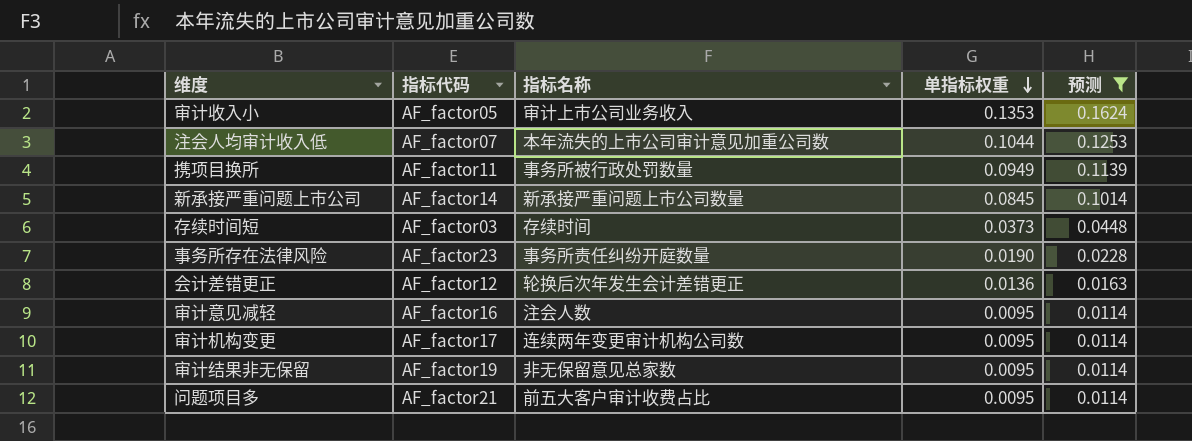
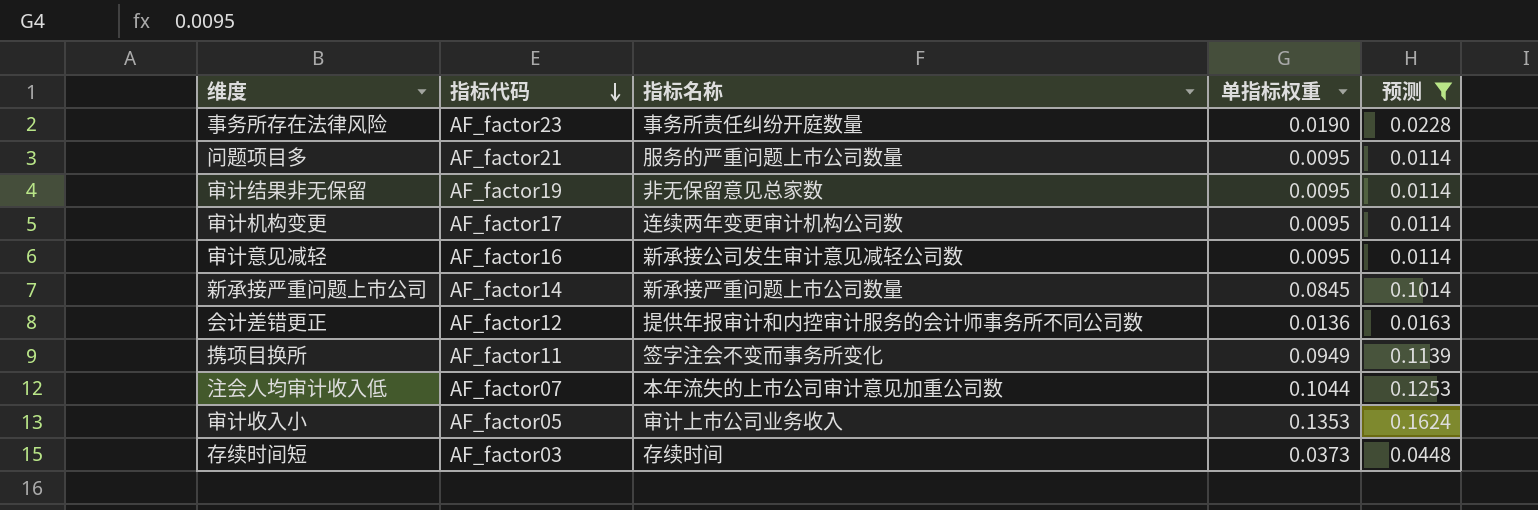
row order: 单指标权重 descending -> 指标代码 descending
问题项目多 | 指标名称: 前五大客户审计收费占比 -> 服务的严重问题上市公司数量
审计意见减轻 | 指标名称: 注会人数 -> 新承接公司发生审计意见减轻公司数
会计差错更正 | 指标名称: 轮换后次年发生会计差错更正 -> 提供年报审计和内控审计服务的会计师事务所不同公司数
携项目换所 | 指标名称: 事务所被行政处罚数量 -> 签字注会不变而事务所变化

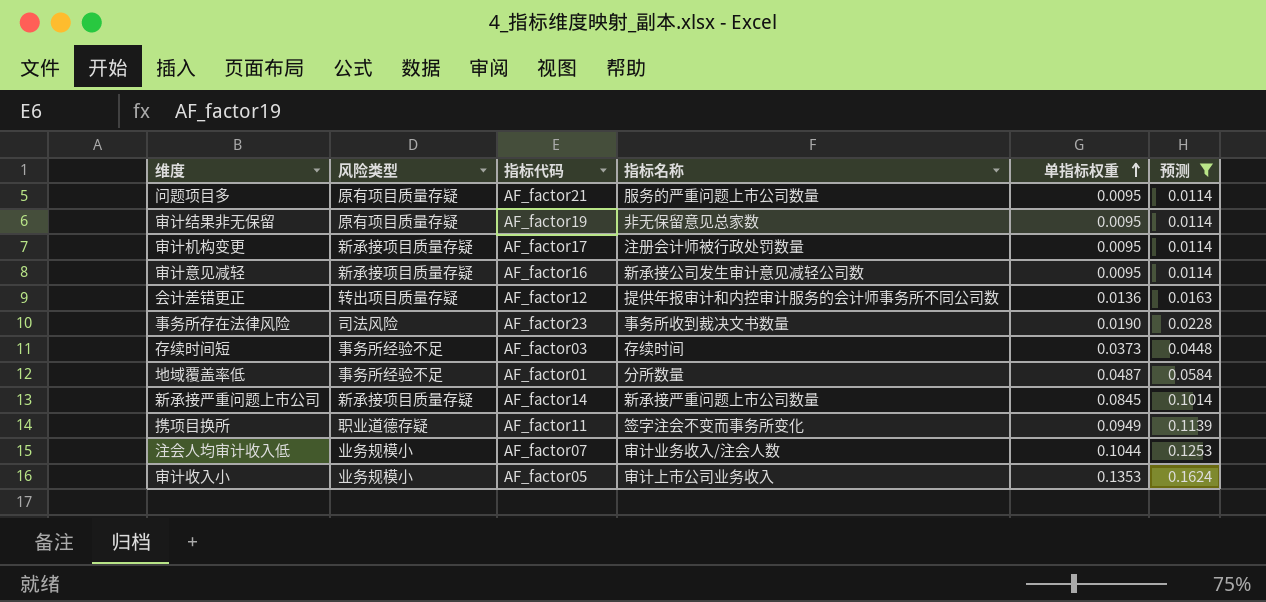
row order: 指标代码 descending -> 单指标权重 ascending
column 风险类型 | position: none -> 2
审计机构变更 | 指标名称: 连续两年变更审计机构公司数 -> 注册会计师被行政处罚数量
事务所存在法律风险 | 指标名称: 事务所责任纠纷开庭数量 -> 事务所收到裁决文书数量
row 地域覆盖率低: none -> 事务所经验不足 | AF_factor01 | 分所数量 | 0.0487 | 0.0584
注会人均审计收入低 | 指标名称: 本年流失的上市公司审计意见加重公司数 -> 审计业务收入/注会人数

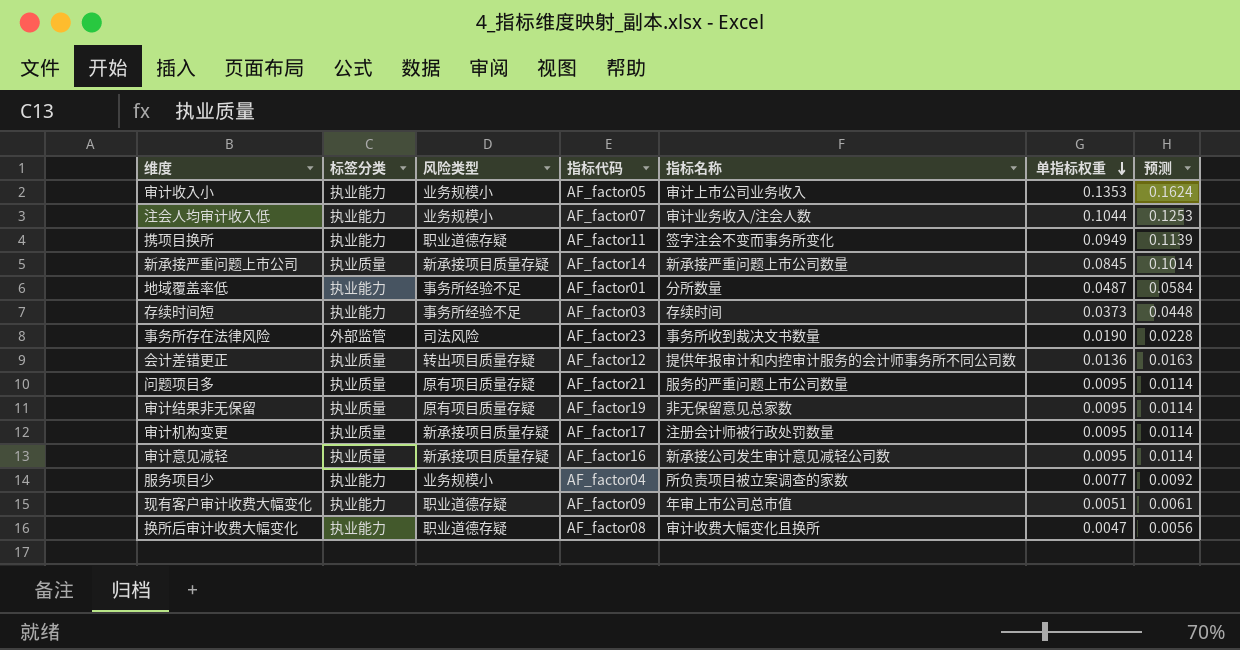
filter: 预测 >= 0.0114 -> none
row order: 单指标权重 ascending -> 单指标权重 descending
column 标签分类 | position: none -> 2

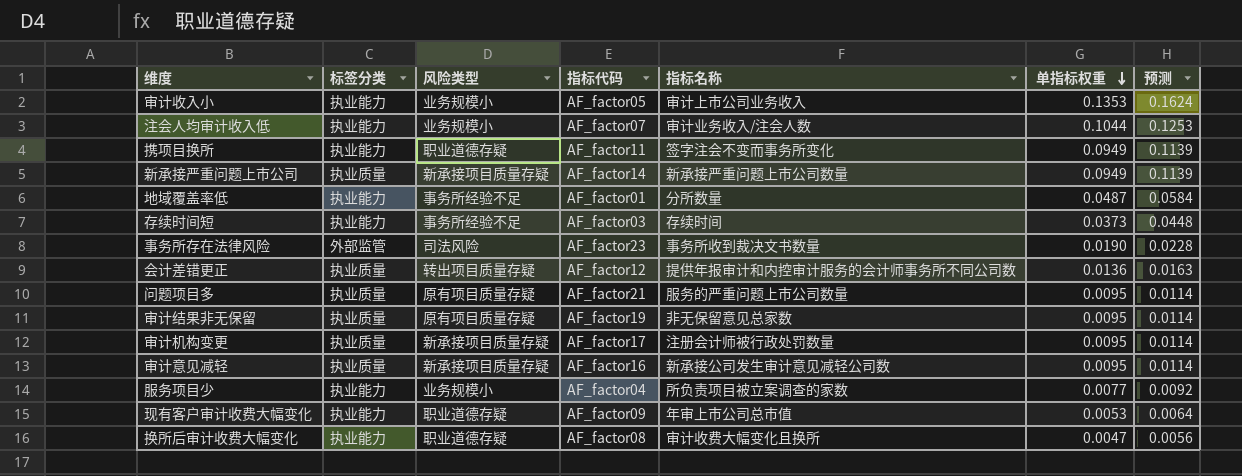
新承接严重问题上市公司 | 单指标权重: 0.0845 -> 0.0949
新承接严重问题上市公司 | 预测: 0.1014 -> 0.1139
现有客户审计收费大幅变化 | 单指标权重: 0.0051 -> 0.0053
现有客户审计收费大幅变化 | 预测: 0.0061 -> 0.0064

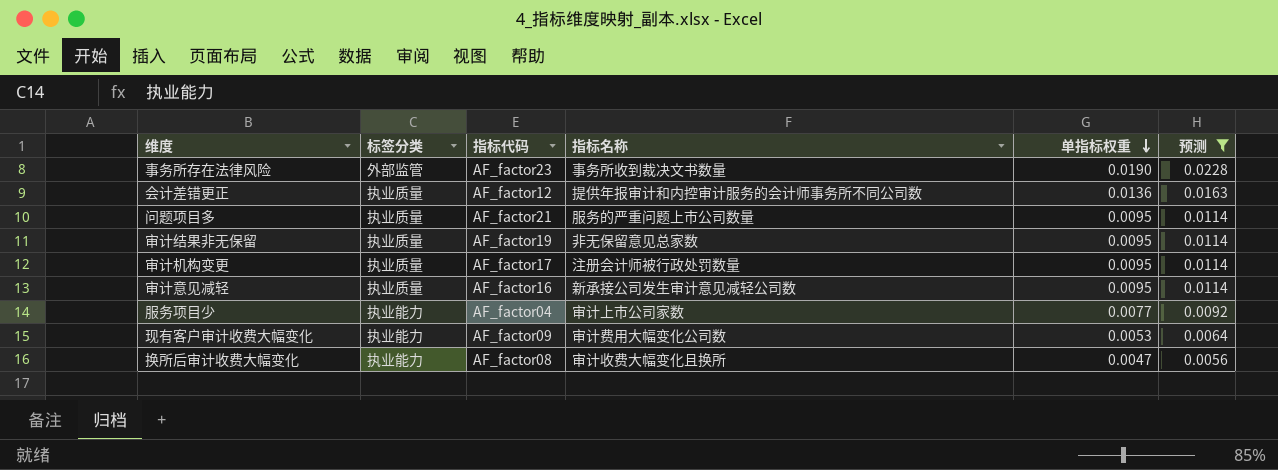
filter: none -> 预测 <= 0.0228
column 风险类型 | position: 3 -> none
服务项目少 | 指标名称: 所负责项目被立案调查的家数 -> 审计上市公司家数
现有客户审计收费大幅变化 | 指标名称: 年审上市公司总市值 -> 审计费用大幅变化公司数

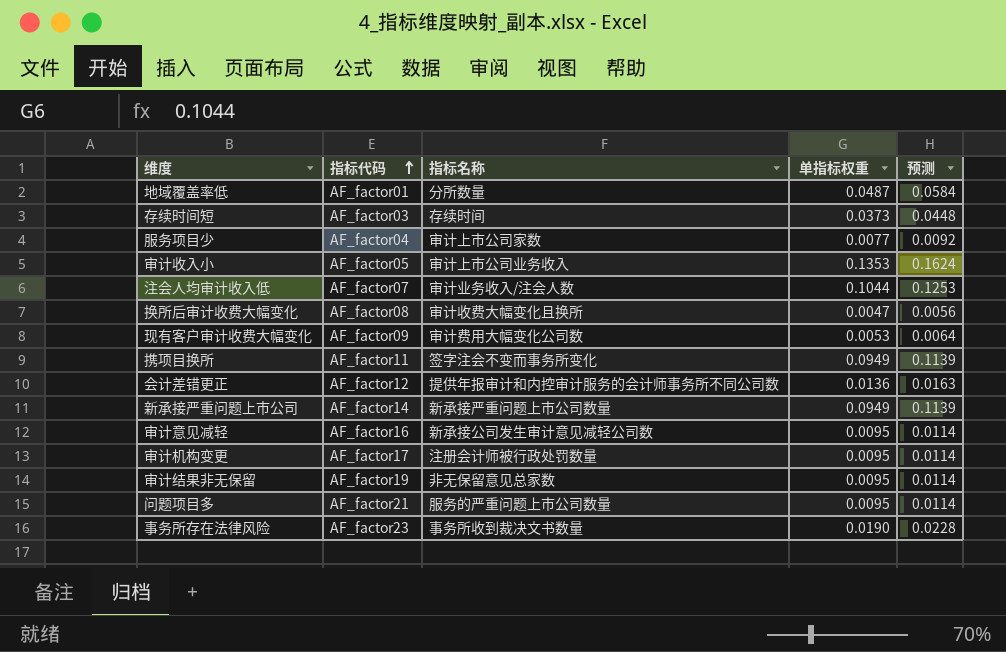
filter: 预测 <= 0.0228 -> none
row order: 单指标权重 descending -> 指标代码 ascending
column 标签分类 | position: 2 -> none

